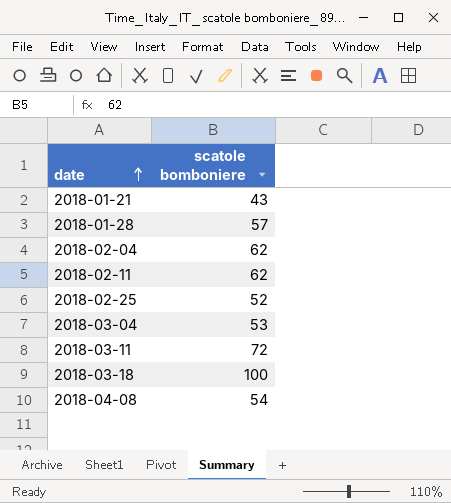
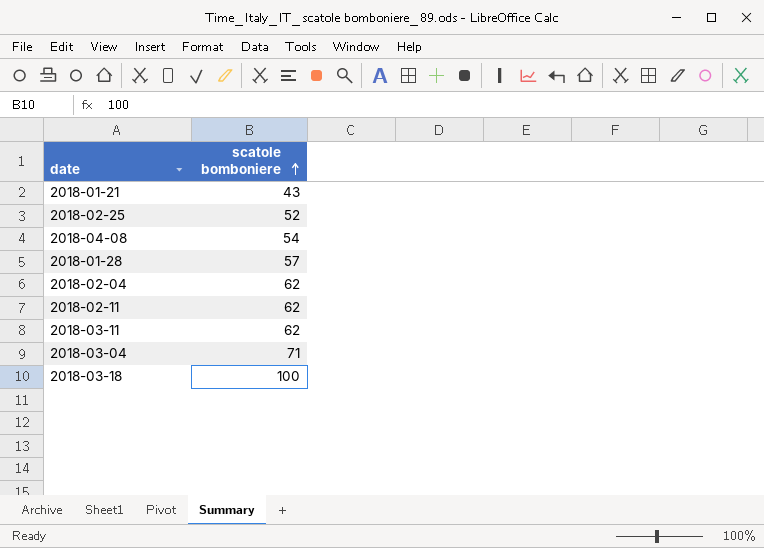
row order: date ascending -> scatole bomboniere ascending
2018-03-11 | scatole bomboniere: 72 -> 62
2018-03-04 | scatole bomboniere: 53 -> 71

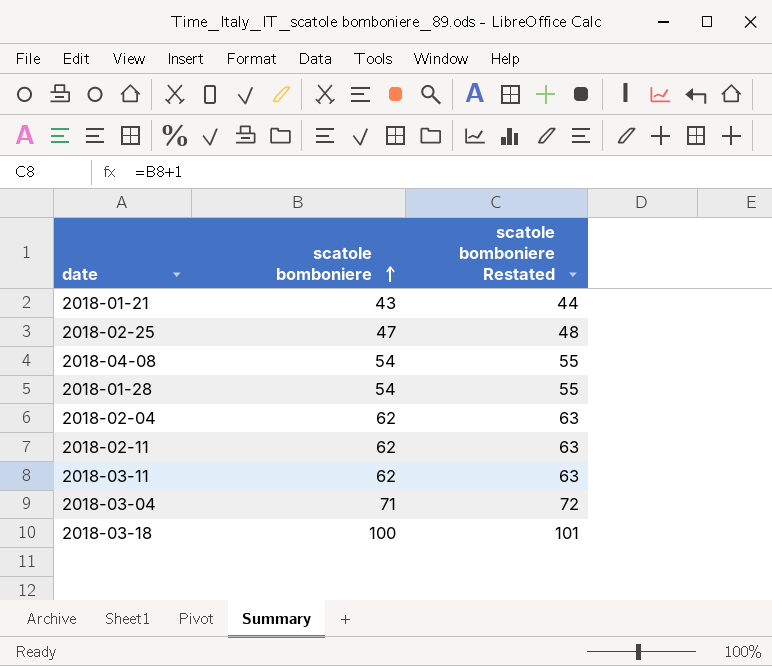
column scatole bomboniere Restated | formula: none -> [scatole bomboniere] + 1
2018-02-25 | scatole bomboniere: 52 -> 47
2018-01-28 | scatole bomboniere: 57 -> 54

